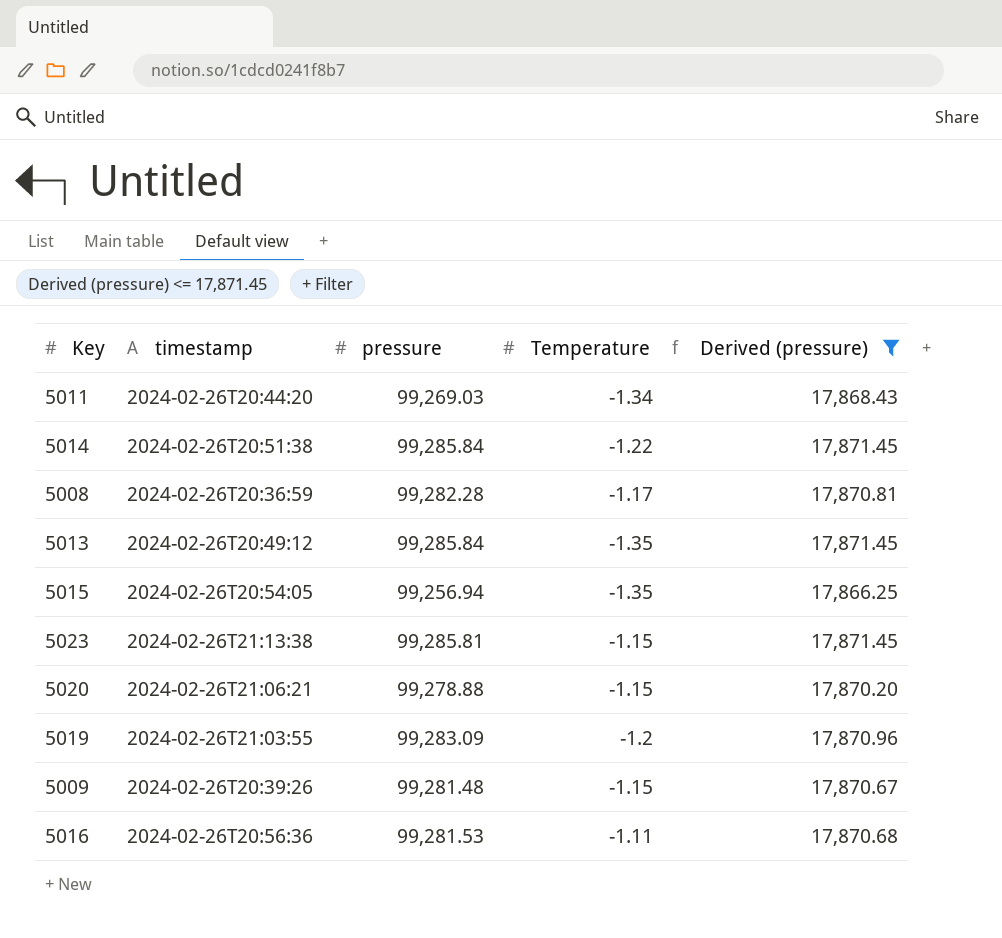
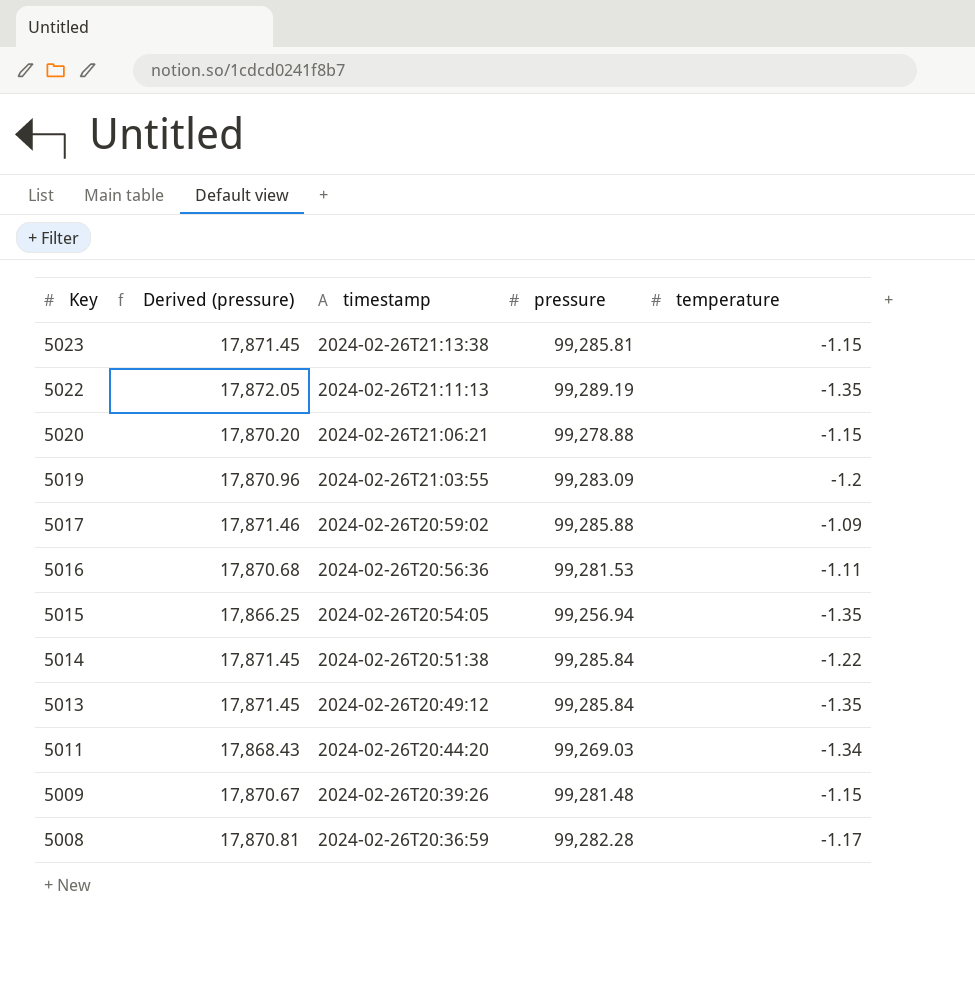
filter: Derived (pressure) <= 17,871.45 -> none
row order: none -> Key descending
column Derived (pressure) | position: 5 -> 2
column name: Temperature -> temperature

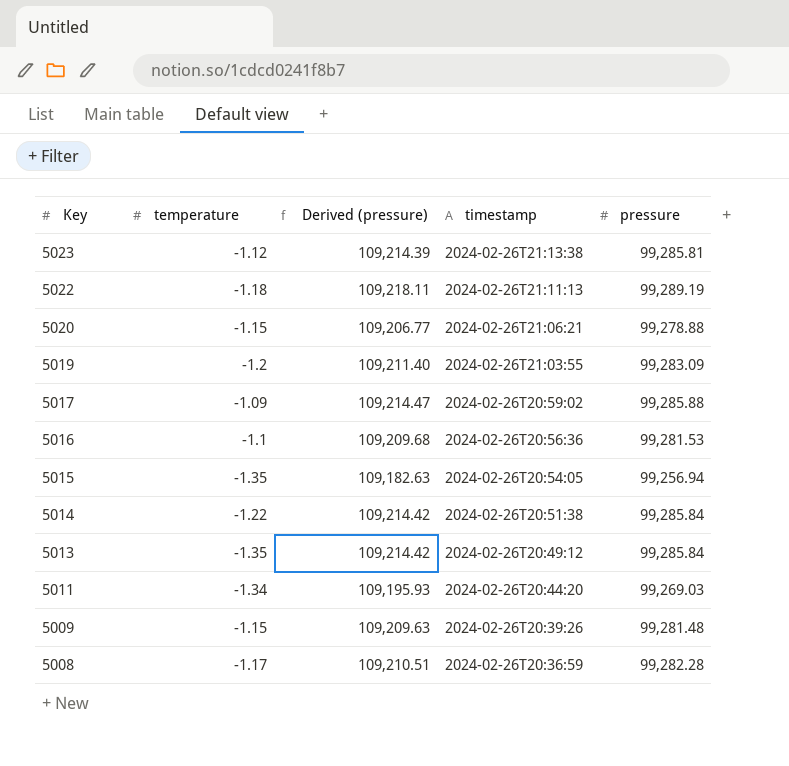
column temperature | position: 5 -> 2
column Derived (pressure) | formula: [pressure] * 0.18 -> [pressure] * 1.1
5023 | temperature: -1.15 -> -1.12
5022 | temperature: -1.35 -> -1.18
5016 | temperature: -1.11 -> -1.1

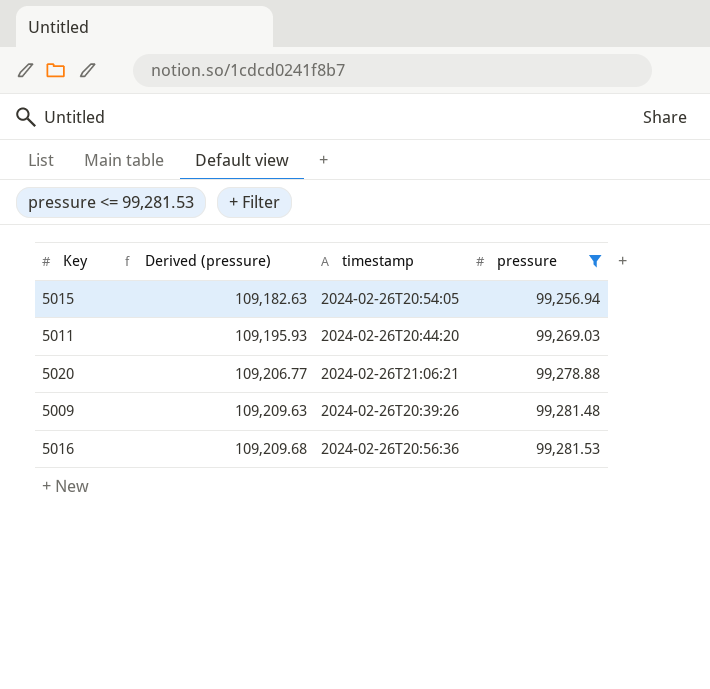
filter: none -> pressure <= 99,281.53
row order: Key descending -> Derived (pressure) ascending
column temperature | position: 2 -> none

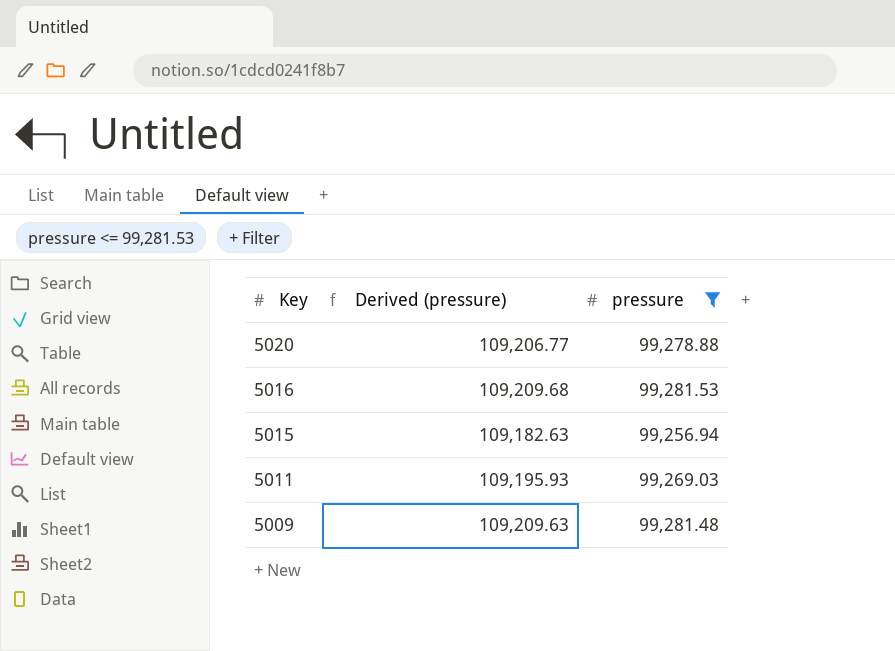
row order: Derived (pressure) ascending -> Key descending
column timestamp | position: 3 -> none

